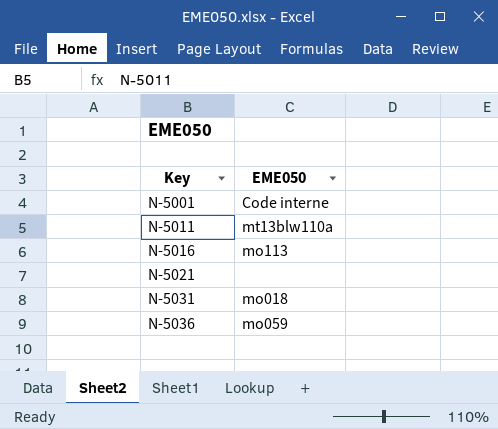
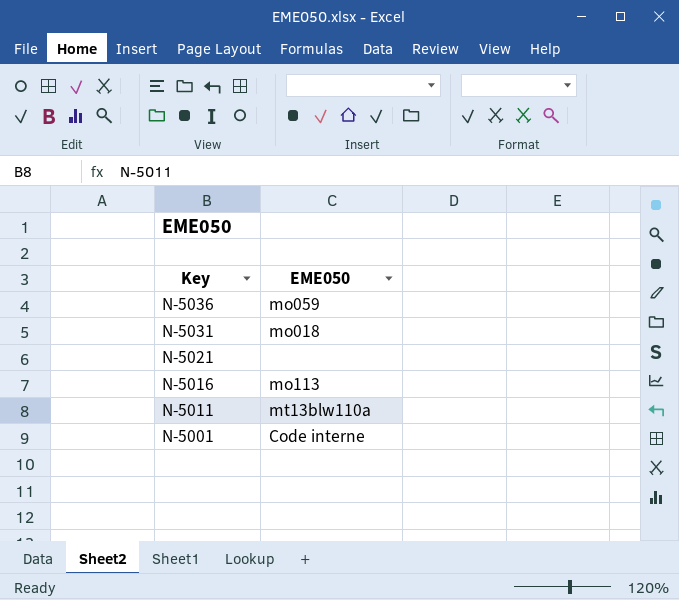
row order: Key ascending -> Key descending

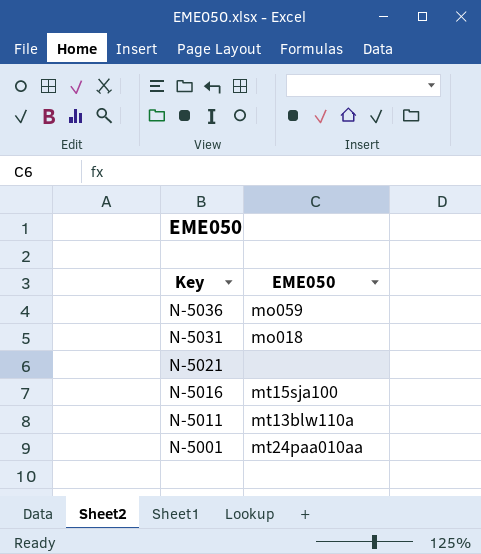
N-5016 | EME050: mo113 -> mt15sja100
N-5001 | EME050: Code interne -> mt24paa010aa

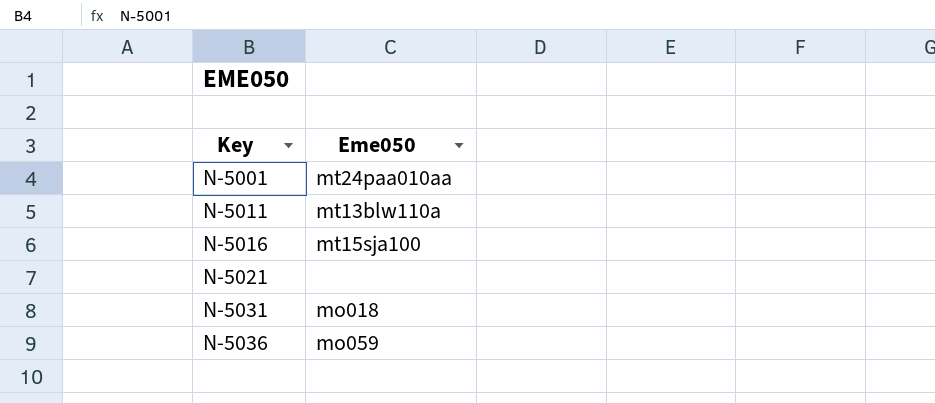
row order: Key descending -> Key ascending
column name: EME050 -> Eme050

